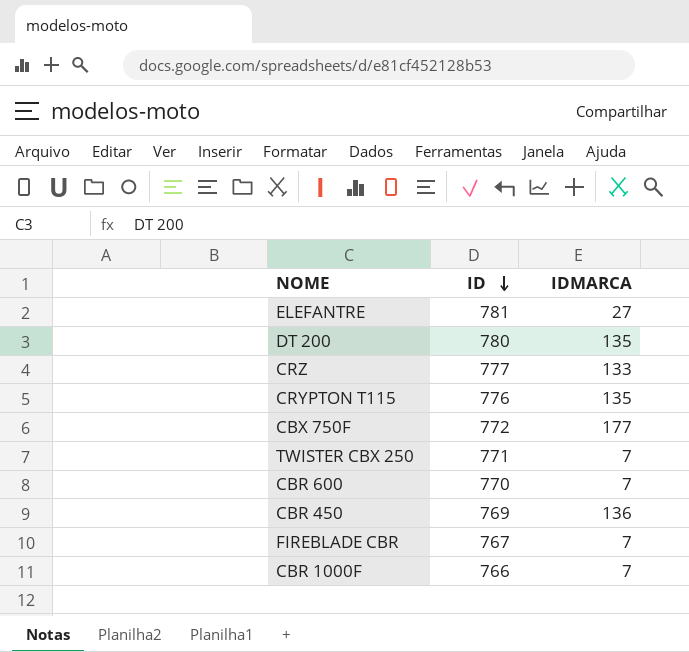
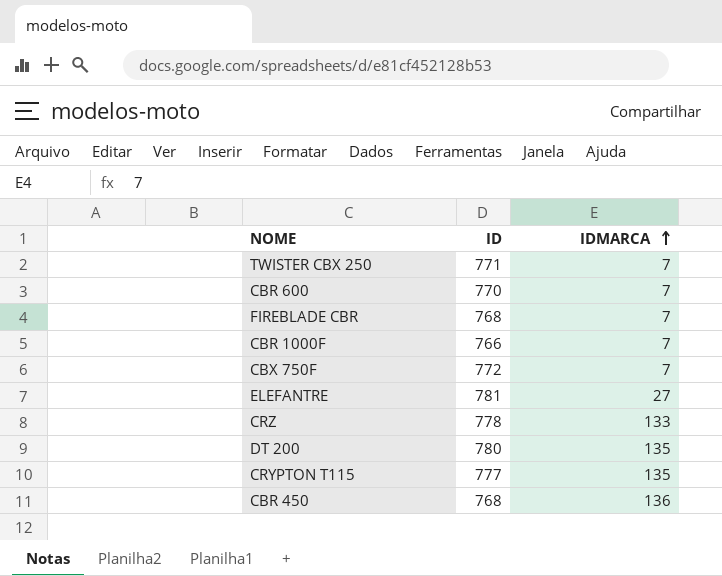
row order: ID descending -> IDMARCA ascending
FIREBLADE CBR | ID: 767 -> 768
CBX 750F | IDMARCA: 177 -> 7
CRZ | ID: 777 -> 778
CRYPTON T115 | ID: 776 -> 777
CBR 450 | ID: 769 -> 768

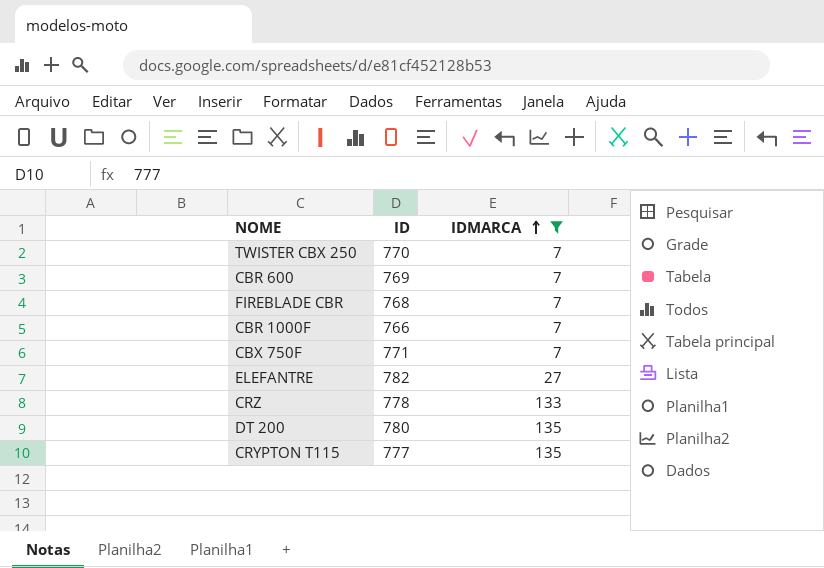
filter: none -> IDMARCA != 136
TWISTER CBX 250 | ID: 771 -> 770
CBR 600 | ID: 770 -> 769
CBX 750F | ID: 772 -> 771
ELEFANTRE | ID: 781 -> 782

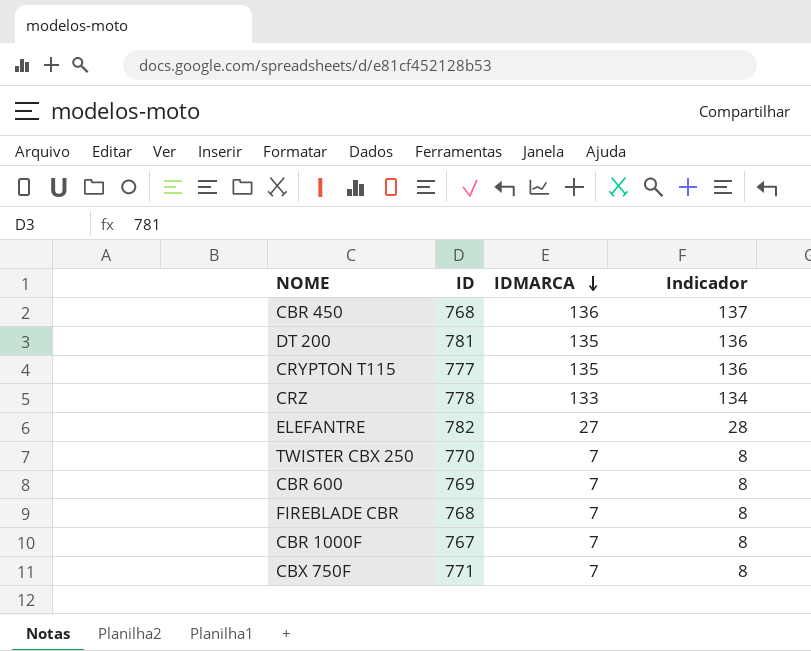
filter: IDMARCA != 136 -> none
row order: IDMARCA ascending -> IDMARCA descending
column Indicador | formula: none -> [IDMARCA] + 1
DT 200 | ID: 780 -> 781
CBR 1000F | ID: 766 -> 767

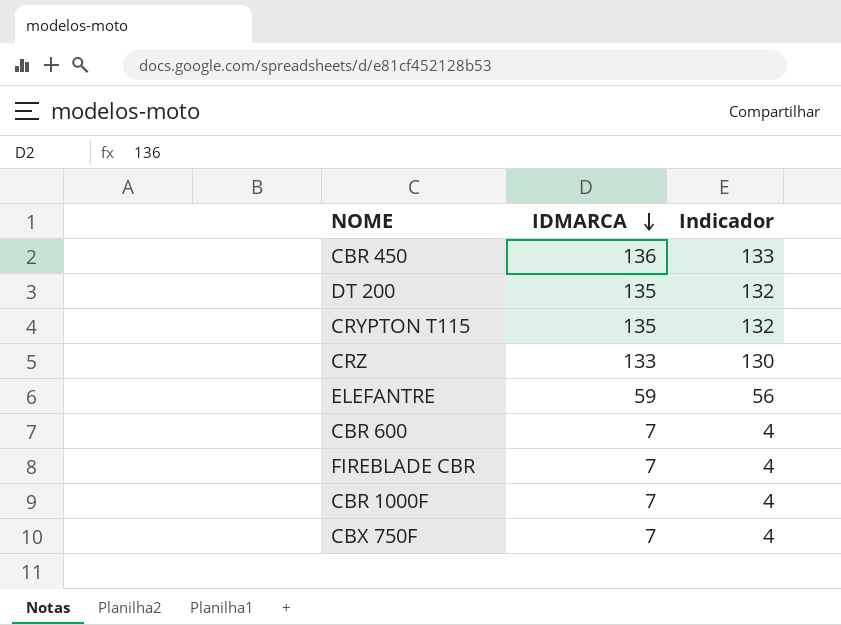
column ID | position: 2 -> none
column Indicador | formula: [IDMARCA] + 1 -> [IDMARCA] - 3
row TWISTER CBX 250: 770 | 7 | 8 -> none
ELEFANTRE | IDMARCA: 27 -> 59

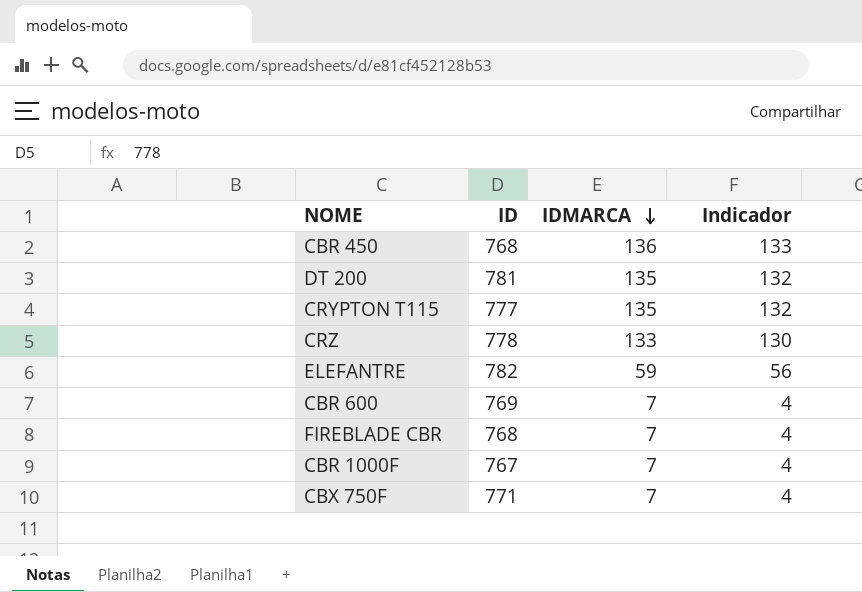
column ID | position: none -> 2

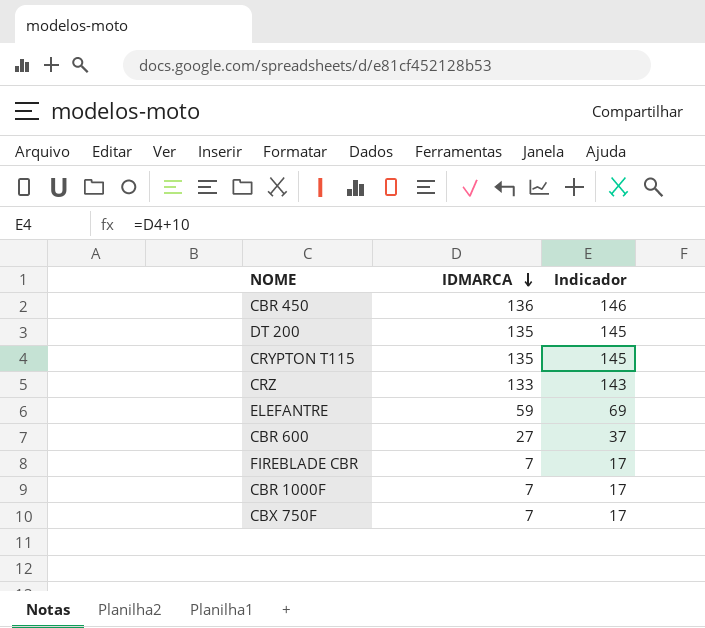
column ID | position: 2 -> none
column Indicador | formula: [IDMARCA] - 3 -> [IDMARCA] + 10
CBR 600 | IDMARCA: 7 -> 27

